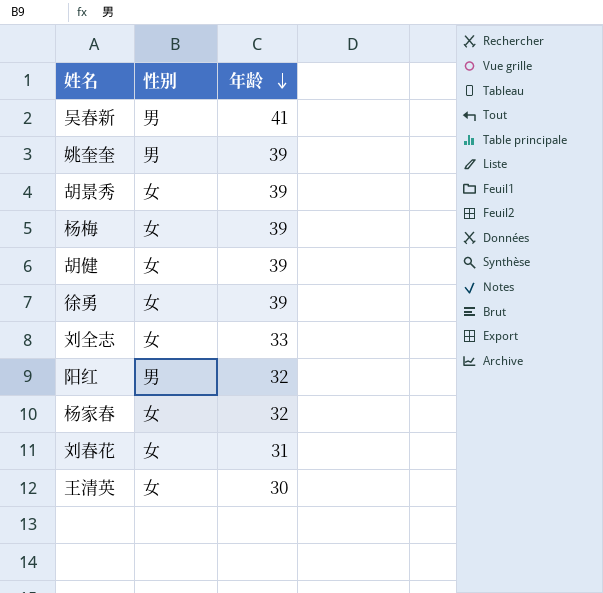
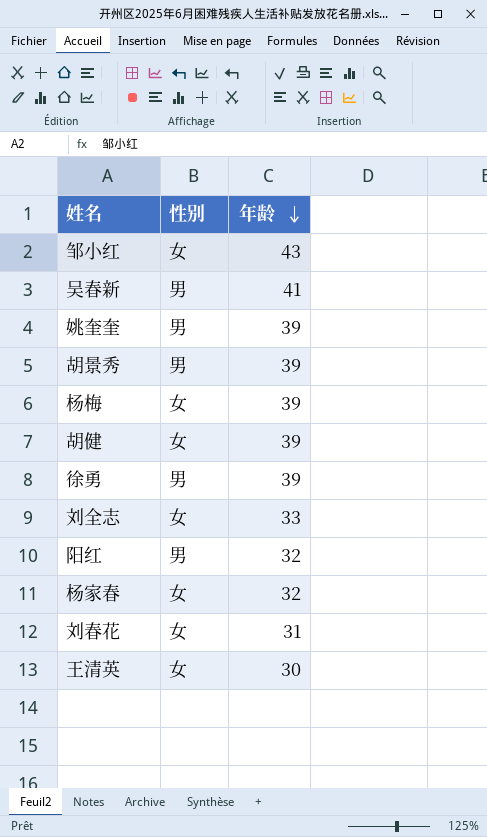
row 邹小红: none -> 女 | 43
胡景秀 | 性别: 女 -> 男
徐勇 | 性别: 女 -> 男

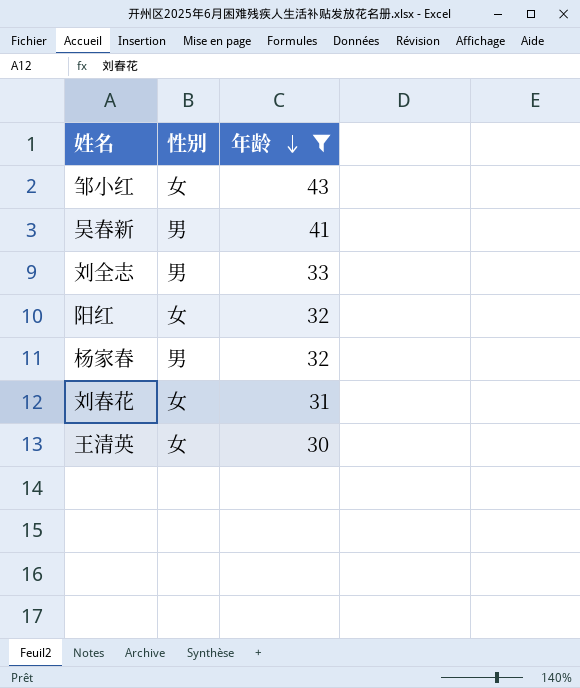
filter: none -> 年龄 != 39
刘全志 | 性别: 女 -> 男
阳红 | 性别: 男 -> 女
杨家春 | 性别: 女 -> 男

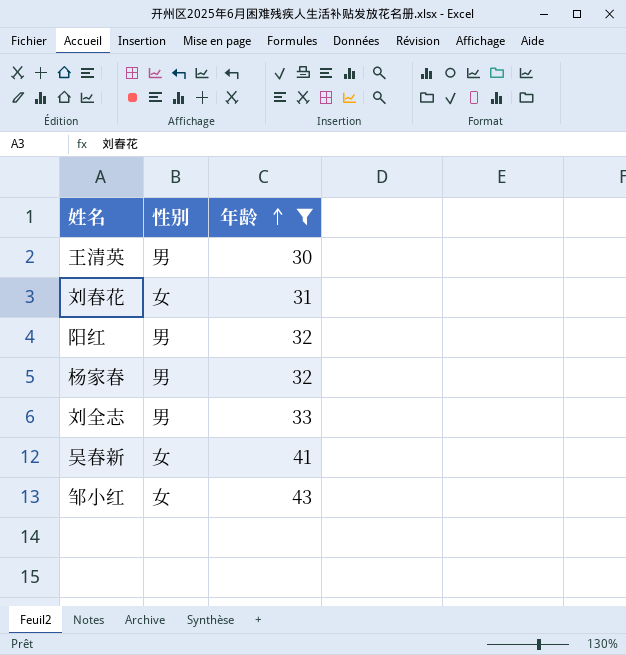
row order: 年龄 descending -> 年龄 ascending
王清英 | 性别: 女 -> 男
阳红 | 性别: 女 -> 男
吴春新 | 性别: 男 -> 女

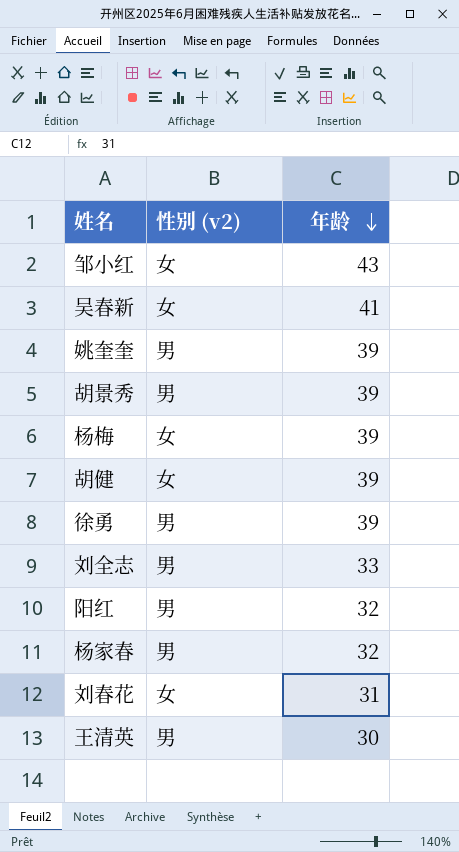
filter: 年龄 != 39 -> none
row order: 年龄 ascending -> 年龄 descending
column name: 性别 -> 性别 (v2)

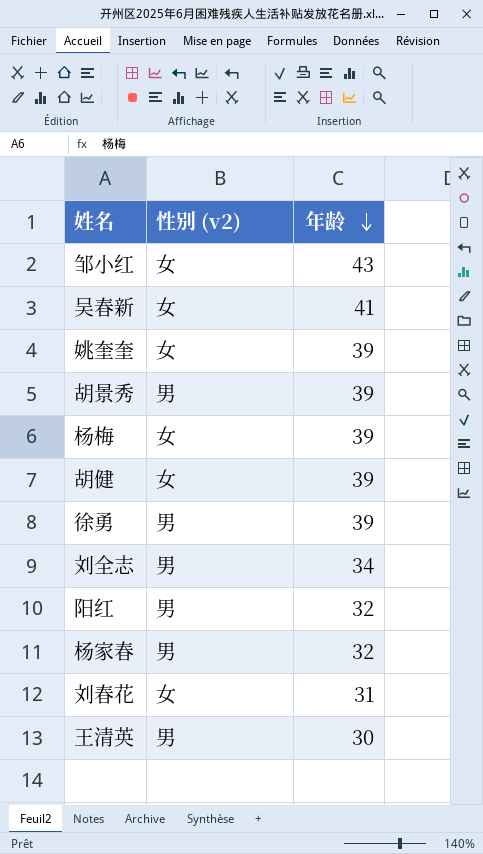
姚奎奎 | 性别 (v2): 男 -> 女
刘全志 | 年龄: 33 -> 34

